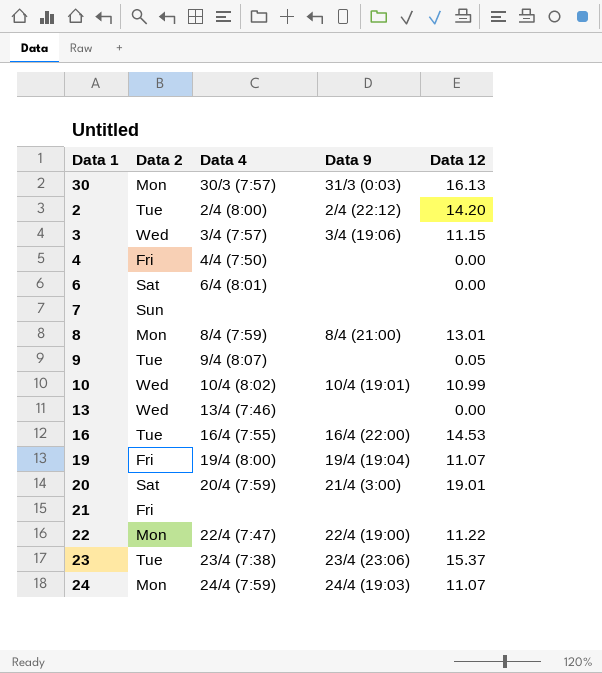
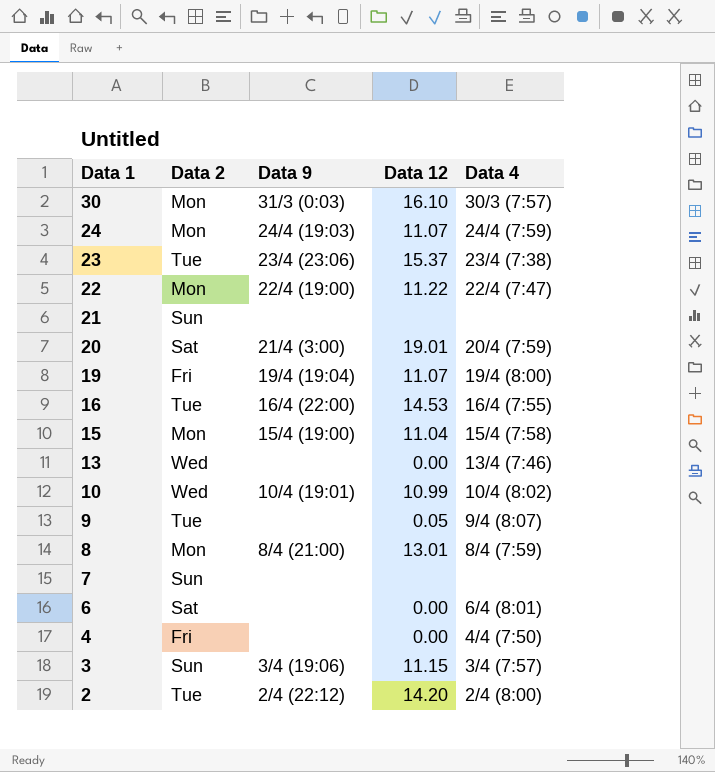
row order: none -> Data 1 descending
column Data 4 | position: 3 -> 5
30 | Data 12: 16.13 -> 16.10
21 | Data 2: Fri -> Sun
row 15: none -> Mon | 15/4 (19:00) | 11.04 | 15/4 (7:58)
3 | Data 2: Wed -> Sun

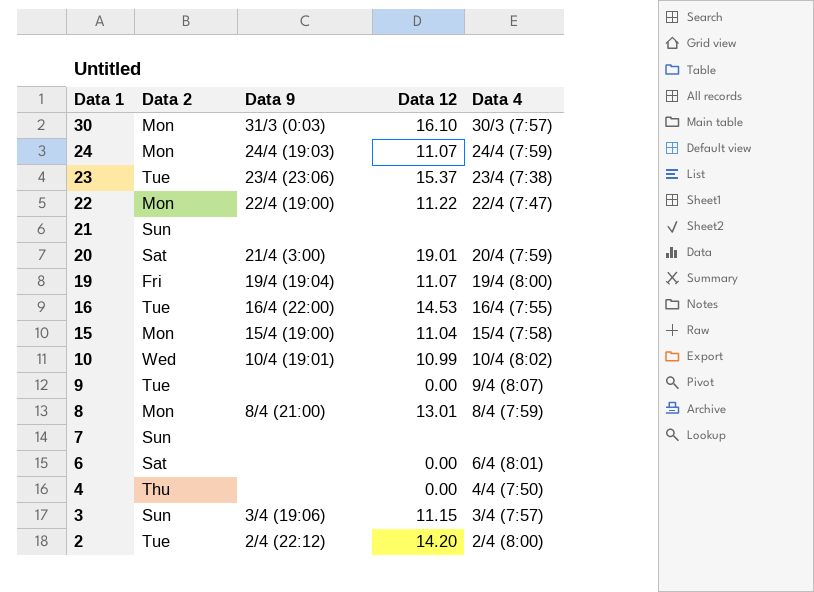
row 13: Wed | none | 0.00 | 13/4 (7:46) -> none
9 | Data 12: 0.05 -> 0.00
4 | Data 2: Fri -> Thu

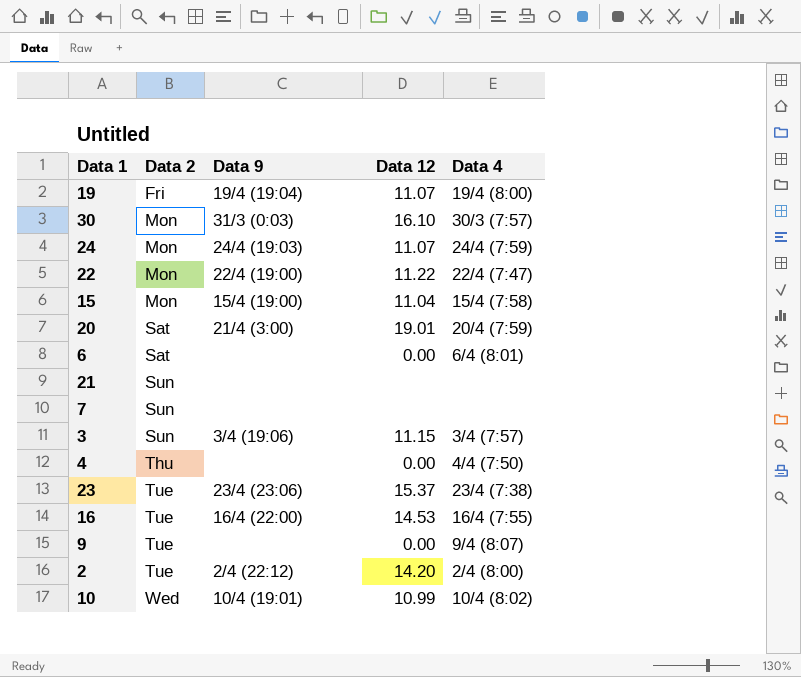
row order: Data 1 descending -> Data 2 ascending
row 8: Mon | 8/4 (21:00) | 13.01 | 8/4 (7:59) -> none

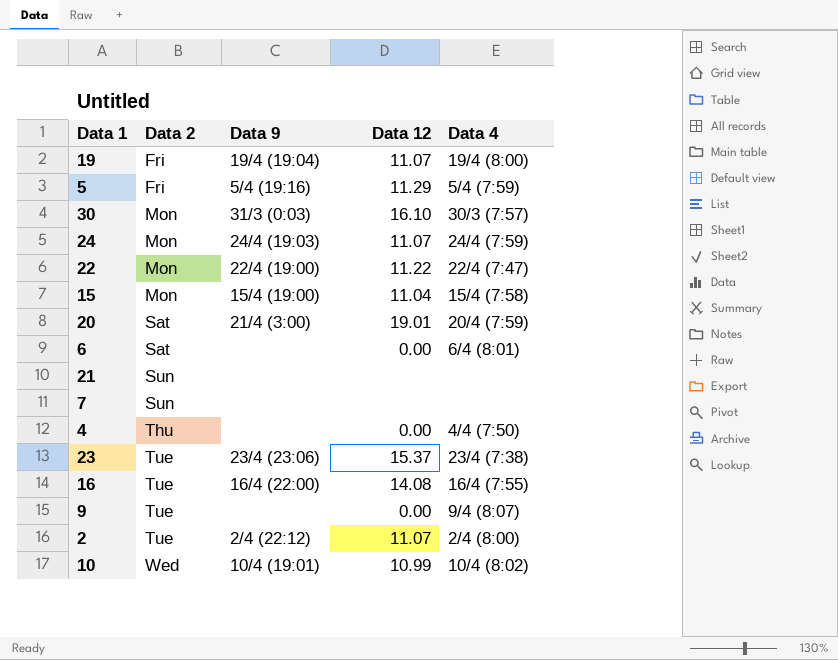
row 3: Sun | 3/4 (19:06) | 11.15 | 3/4 (7:57) -> none
row 5: none -> Fri | 5/4 (19:16) | 11.29 | 5/4 (7:59)
16 | Data 12: 14.53 -> 14.08
2 | Data 12: 14.20 -> 11.07

